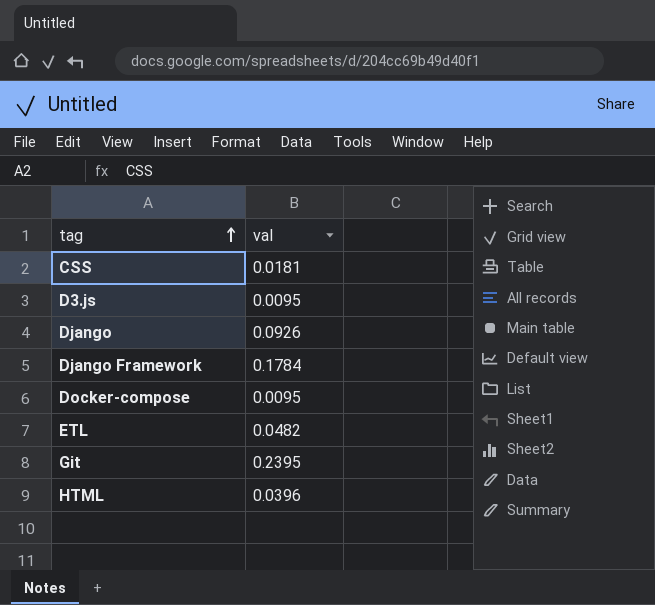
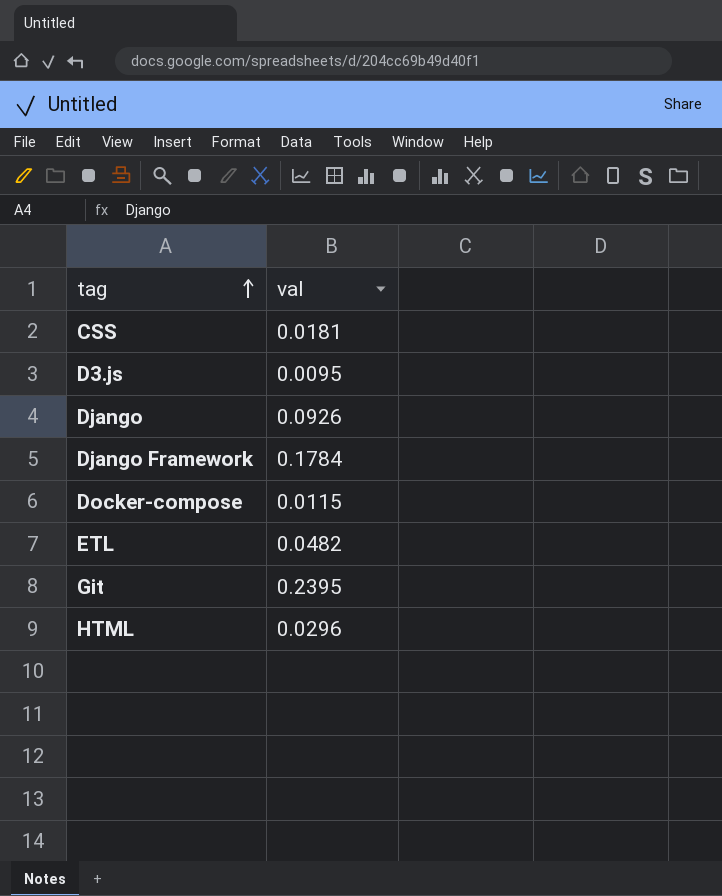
Docker-compose | val: 0.0095 -> 0.0115
HTML | val: 0.0396 -> 0.0296

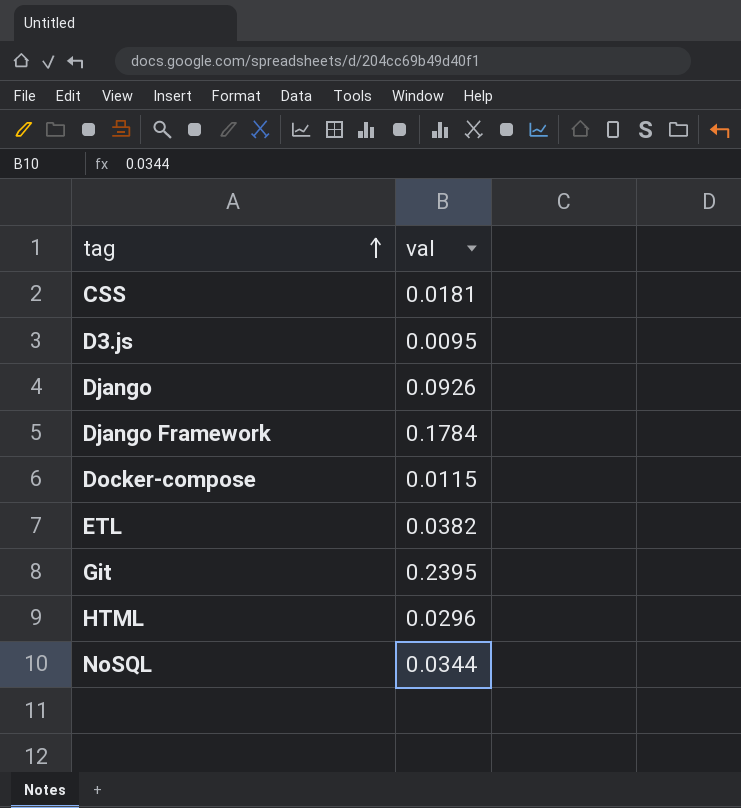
ETL | val: 0.0482 -> 0.0382
row NoSQL: none -> 0.0344

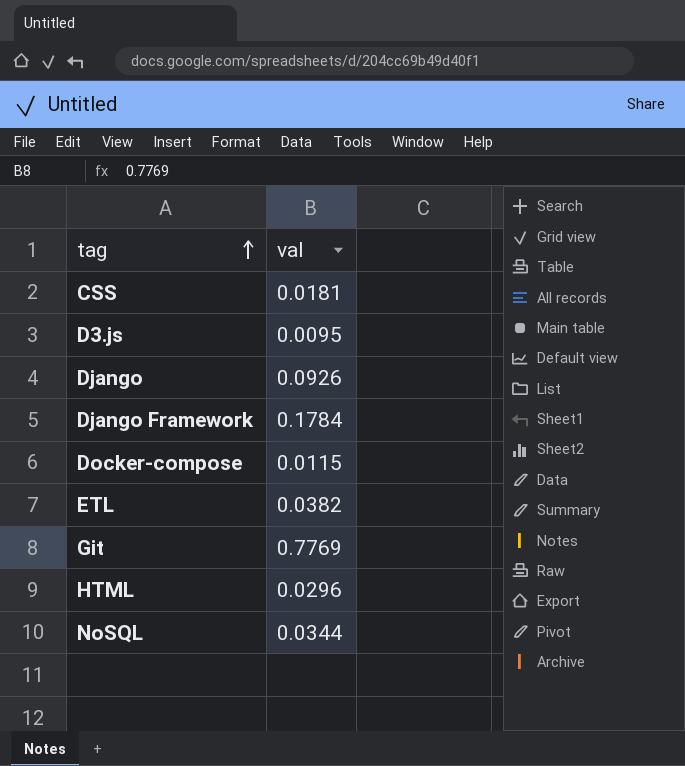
Git | val: 0.2395 -> 0.7769

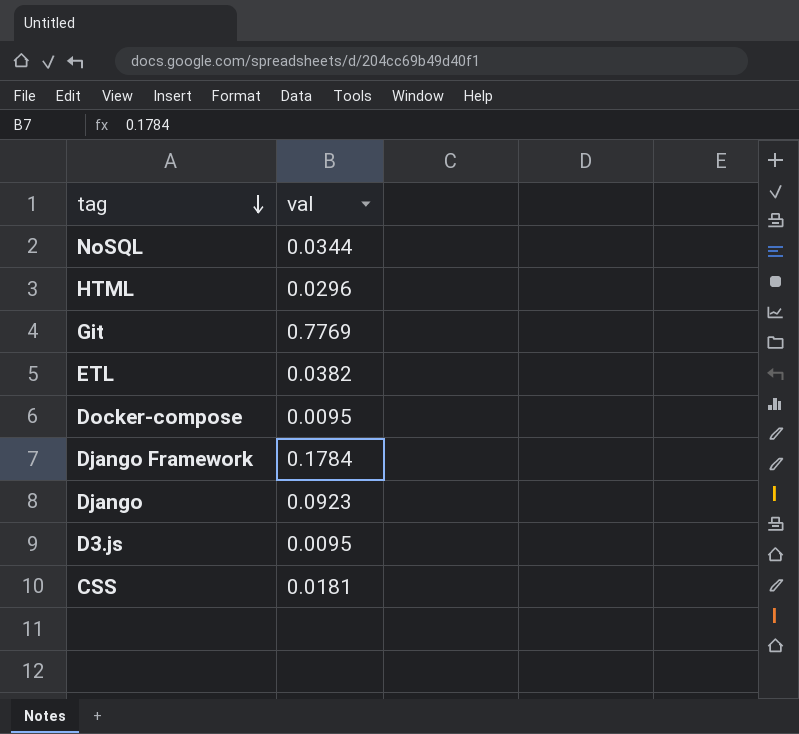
row order: tag ascending -> tag descending
Docker-compose | val: 0.0115 -> 0.0095
Django | val: 0.0926 -> 0.0923

